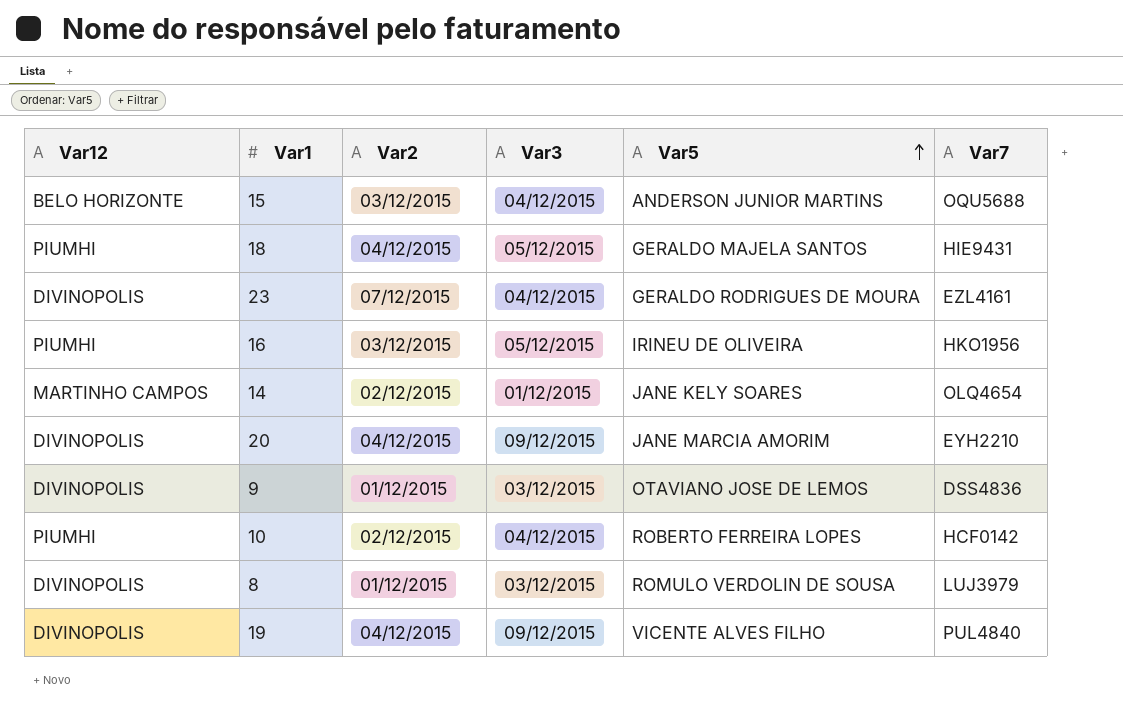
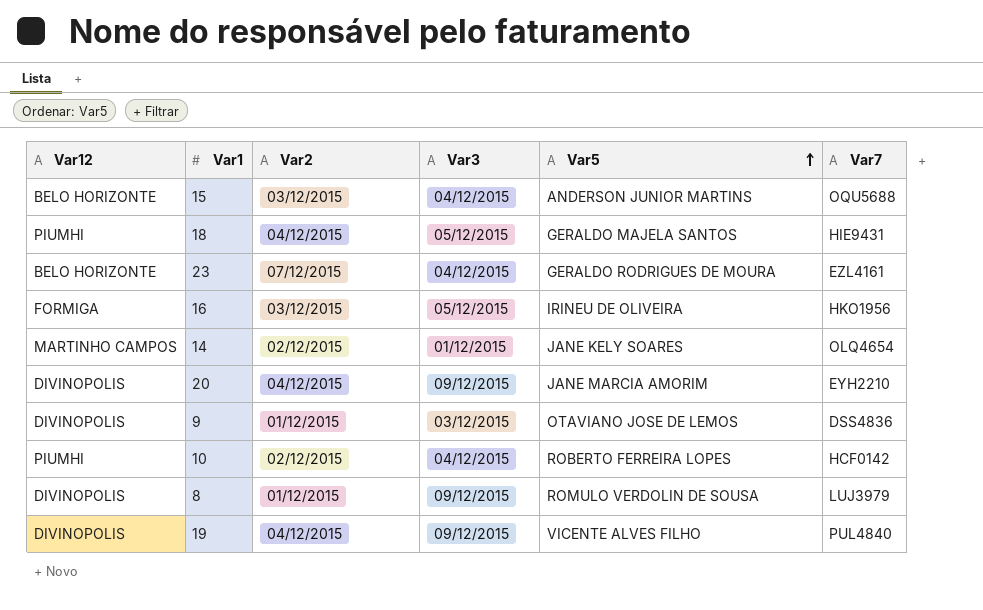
23 | Var12: DIVINOPOLIS -> BELO HORIZONTE
16 | Var12: PIUMHI -> FORMIGA
8 | Var3: 03/12/2015 -> 09/12/2015

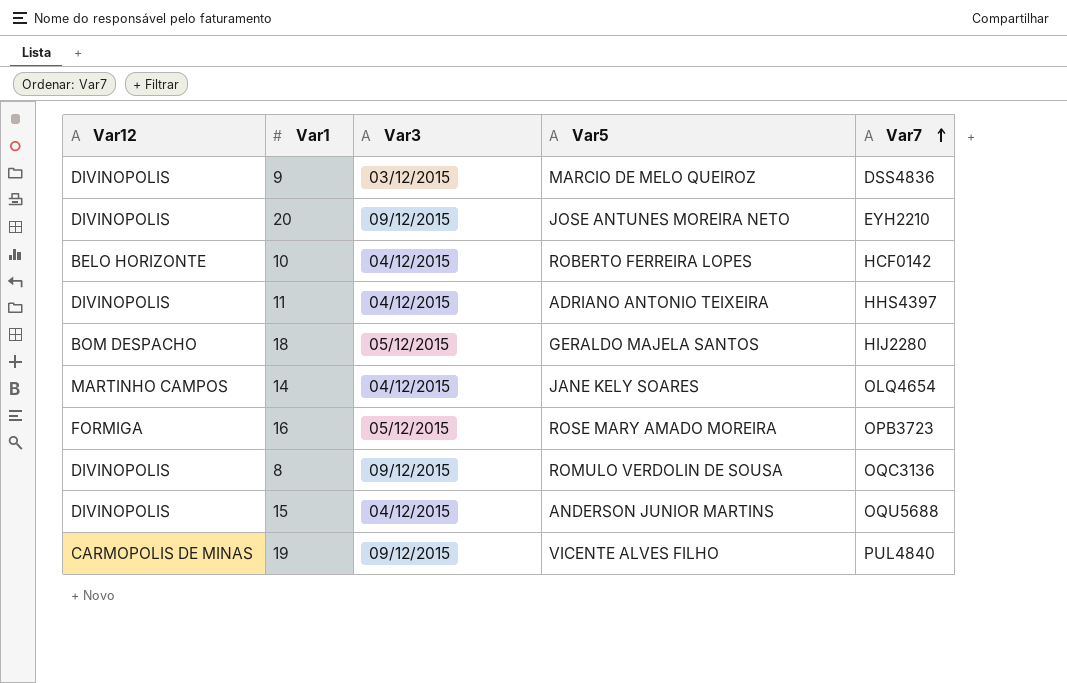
row order: Var5 ascending -> Var7 ascending
column Var2 | position: 3 -> none
row 23: BELO HORIZONTE | 07/12/2015 | 04/12/2015 | GERALDO RODRIGUES DE MOURA | EZL4161 -> none
9 | Var5: OTAVIANO JOSE DE LEMOS -> MARCIO DE MELO QUEIROZ
20 | Var5: JANE MARCIA AMORIM -> JOSE ANTUNES MOREIRA NETO
10 | Var12: PIUMHI -> BELO HORIZONTE
row 11: none -> DIVINOPOLIS | 04/12/2015 | ADRIANO ANTONIO TEIXEIRA | HHS4397
18 | Var12: PIUMHI -> BOM DESPACHO
18 | Var7: HIE9431 -> HIJ2280
14 | Var3: 01/12/2015 -> 04/12/2015
16 | Var5: IRINEU DE OLIVEIRA -> ROSE MARY AMADO MOREIRA
16 | Var7: HKO1956 -> OPB3723
8 | Var7: LUJ3979 -> OQC3136
15 | Var12: BELO HORIZONTE -> DIVINOPOLIS
19 | Var12: DIVINOPOLIS -> CARMOPOLIS DE MINAS

